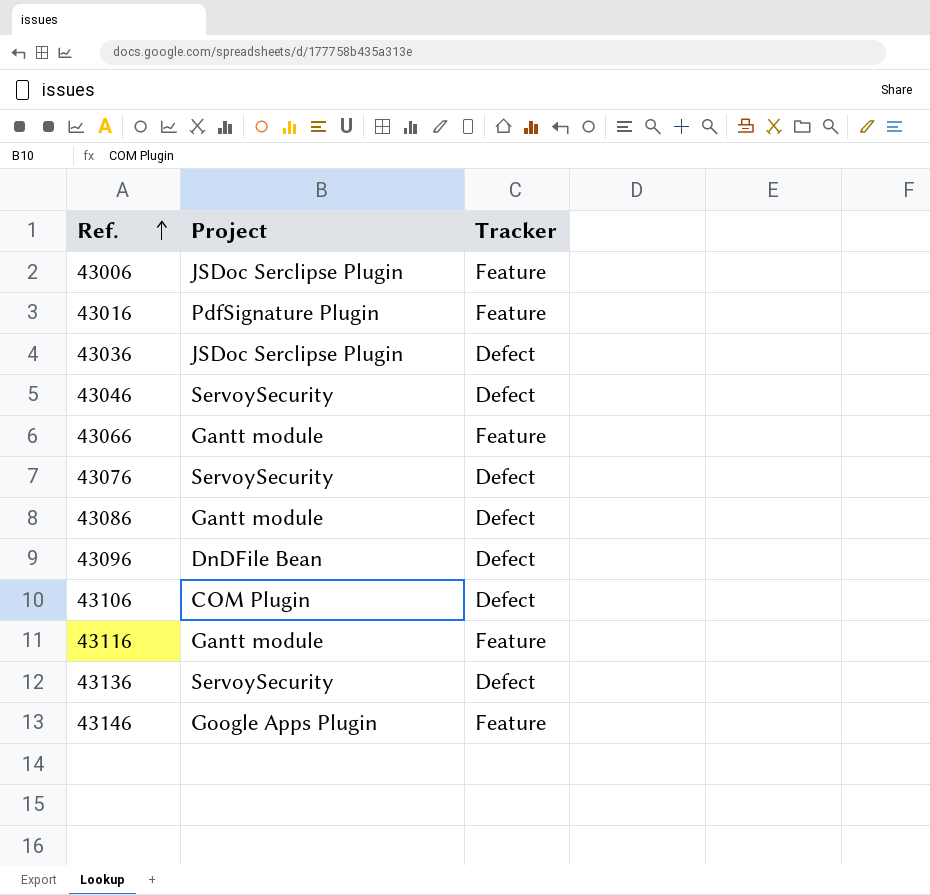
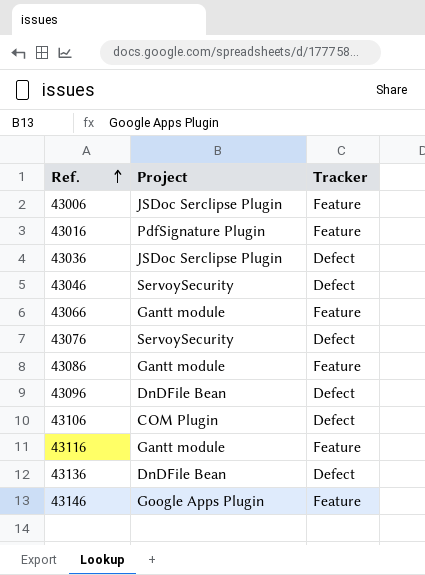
43086 | Tracker: Defect -> Feature
43136 | Project: ServoySecurity -> DnDFile Bean

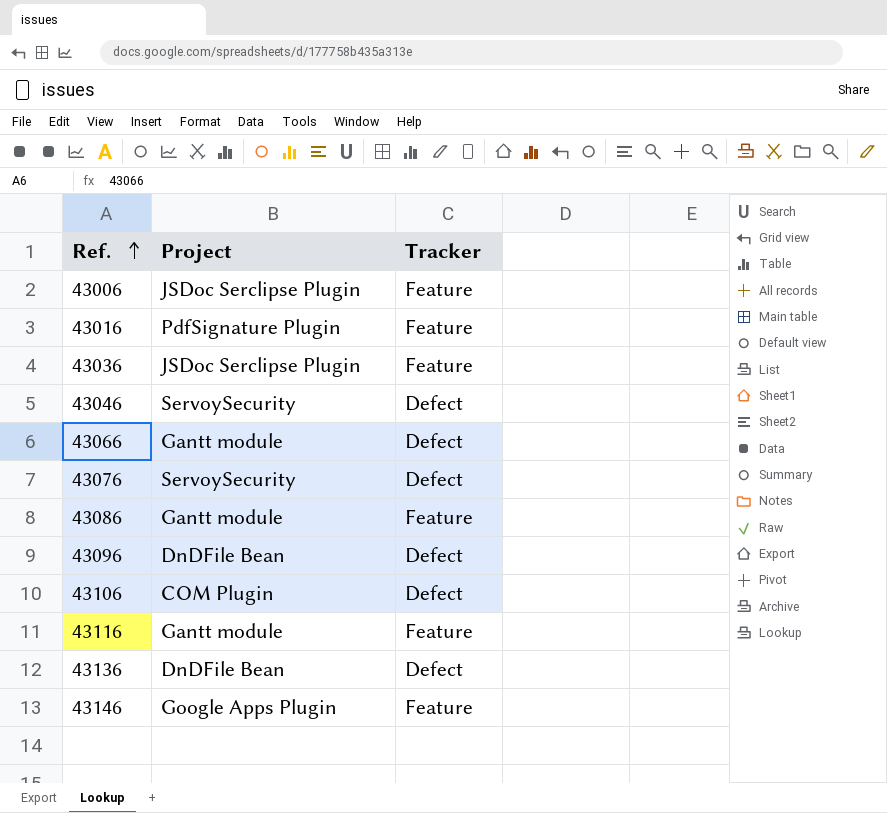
43036 | Tracker: Defect -> Feature
43066 | Tracker: Feature -> Defect

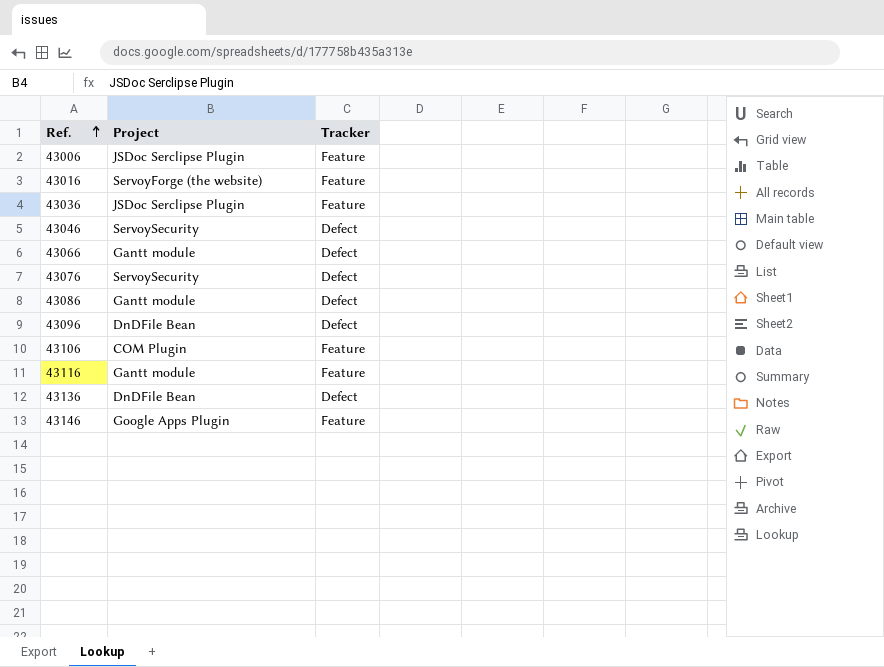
43016 | Project: PdfSignature Plugin -> ServoyForge (the website)
43086 | Tracker: Feature -> Defect
43106 | Tracker: Defect -> Feature

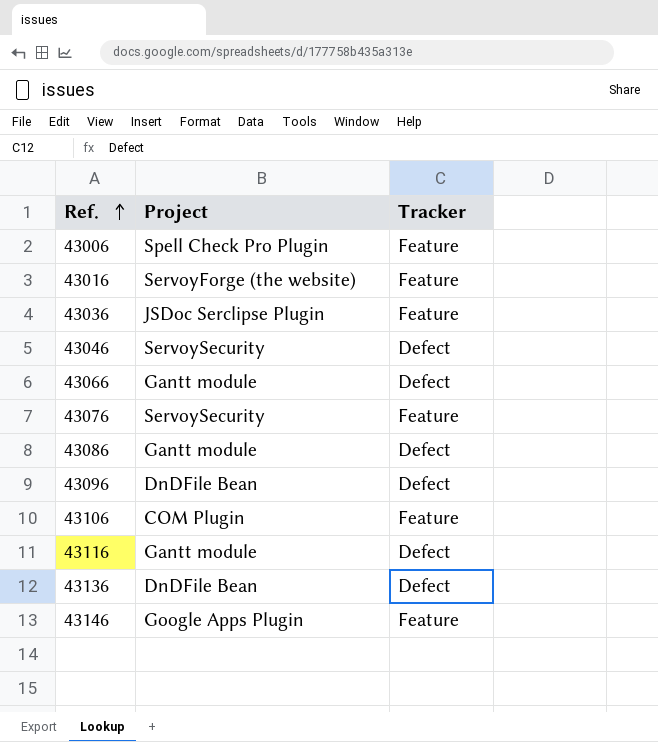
43006 | Project: JSDoc Serclipse Plugin -> Spell Check Pro Plugin
43076 | Tracker: Defect -> Feature
43116 | Tracker: Feature -> Defect

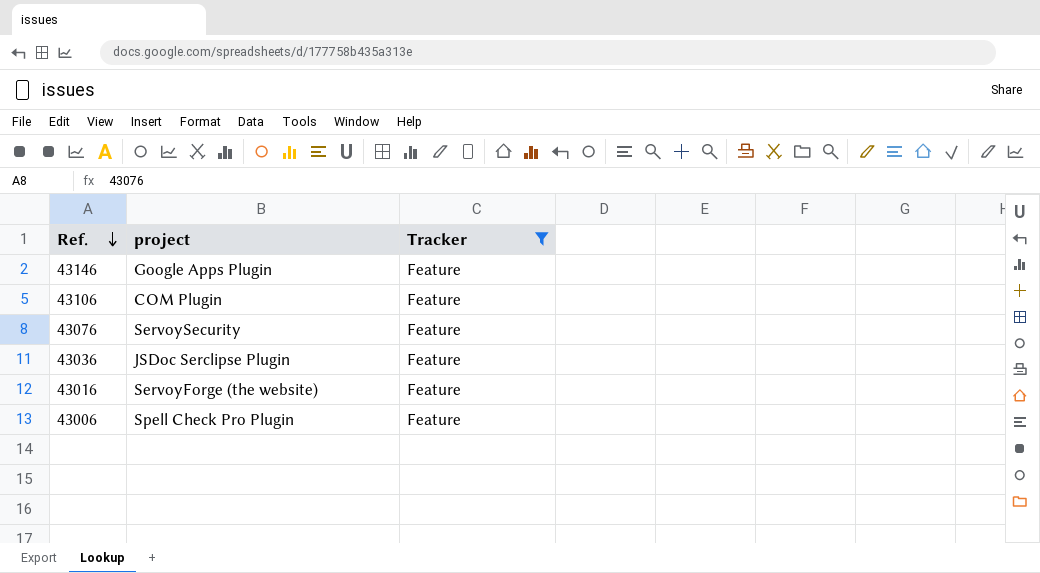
filter: none -> Tracker = Feature
row order: Ref. ascending -> Ref. descending
column name: Project -> project

